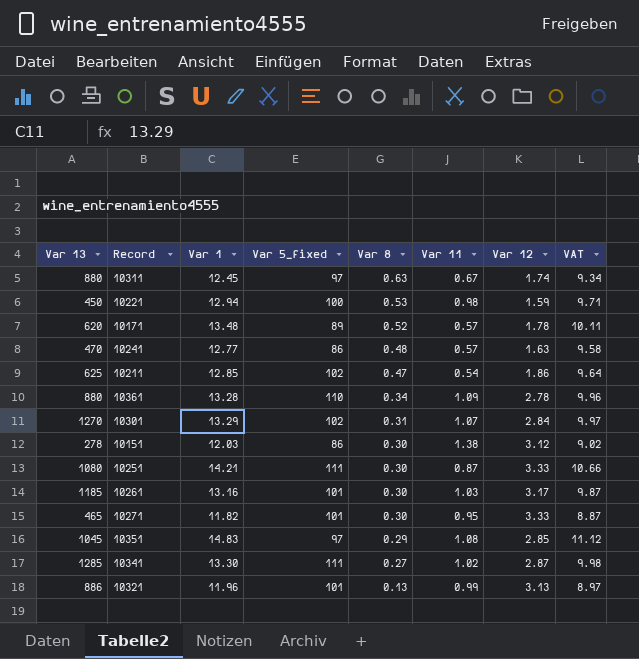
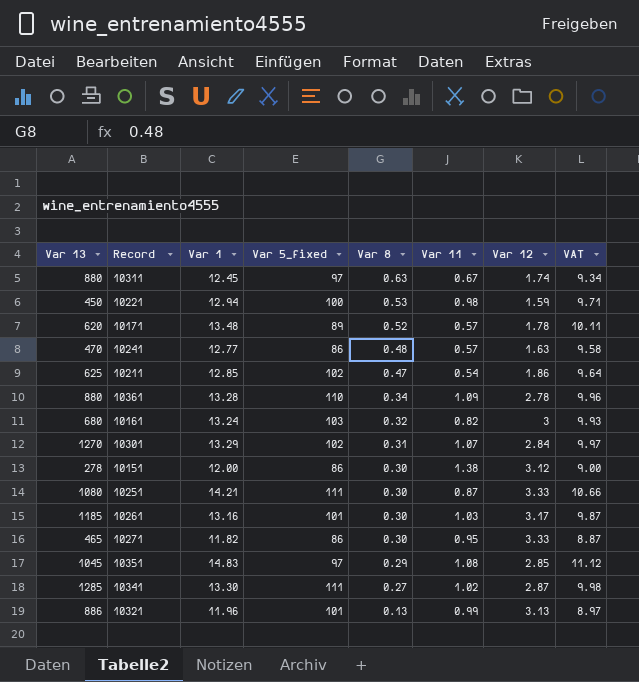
row 10161: none -> 680 | 13.24 | 103 | 0.32 | 0.82 | 3 | 9.93
10151 | Var 1: 12.03 -> 12.00
10151 | VAT: 9.02 -> 9.00
10271 | Var 5_fixed: 101 -> 86

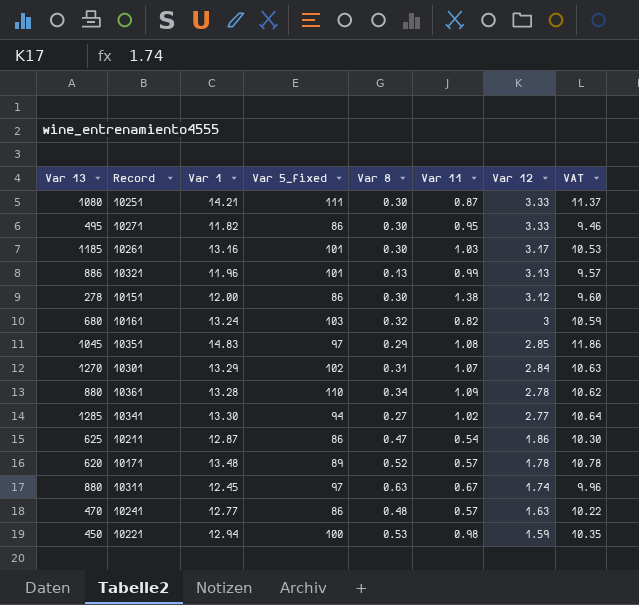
row order: Var 8 descending -> Var 12 descending
column VAT | formula: [Var 1] * 0.75 -> [Var 1] * 0.8
10271 | Var 13: 465 -> 495
10341 | Var 5_fixed: 111 -> 94
10341 | Var 12: 2.87 -> 2.77
10211 | Var 1: 12.85 -> 12.87
10211 | Var 5_fixed: 102 -> 86

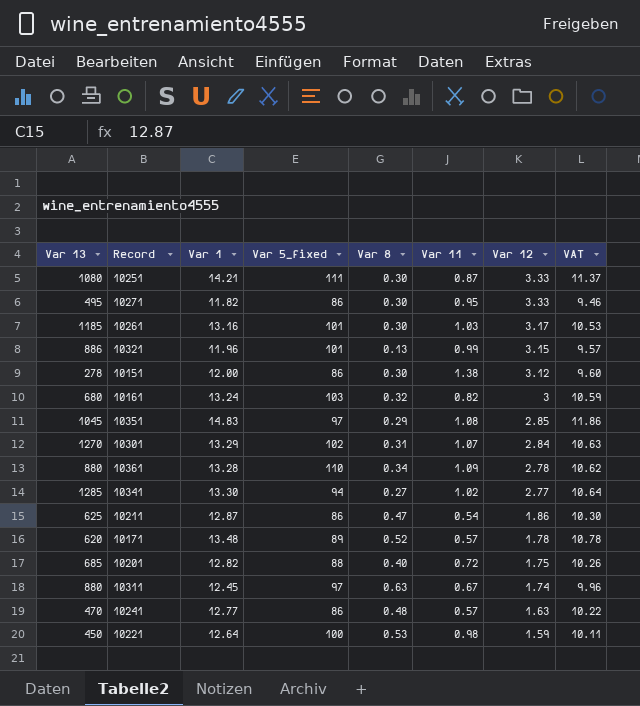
10321 | Var 12: 3.13 -> 3.15
row 10201: none -> 685 | 12.82 | 88 | 0.40 | 0.72 | 1.75 | 10.26
10221 | Var 1: 12.94 -> 12.64
10221 | VAT: 10.35 -> 10.11

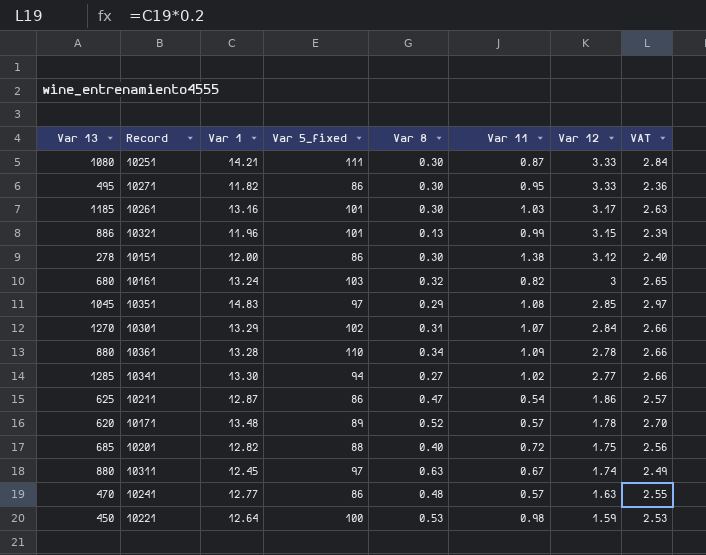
column VAT | formula: [Var 1] * 0.8 -> [Var 1] * 0.2

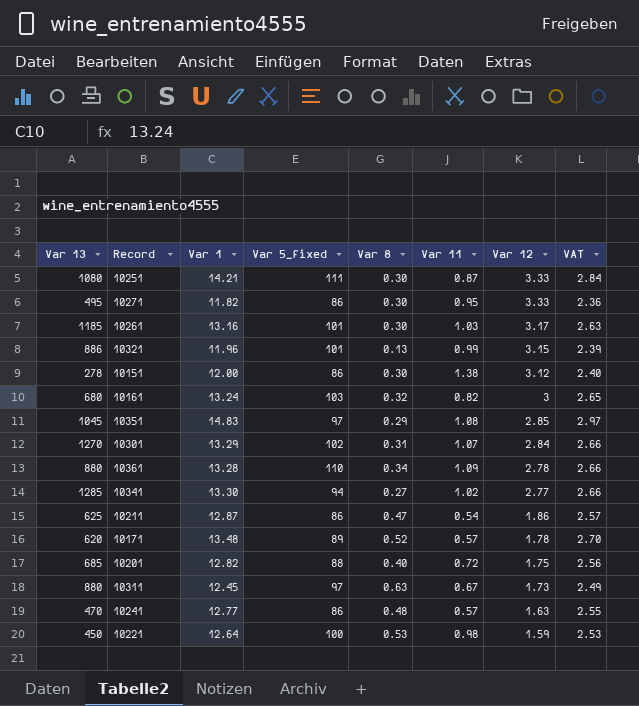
10311 | Var 12: 1.74 -> 1.73

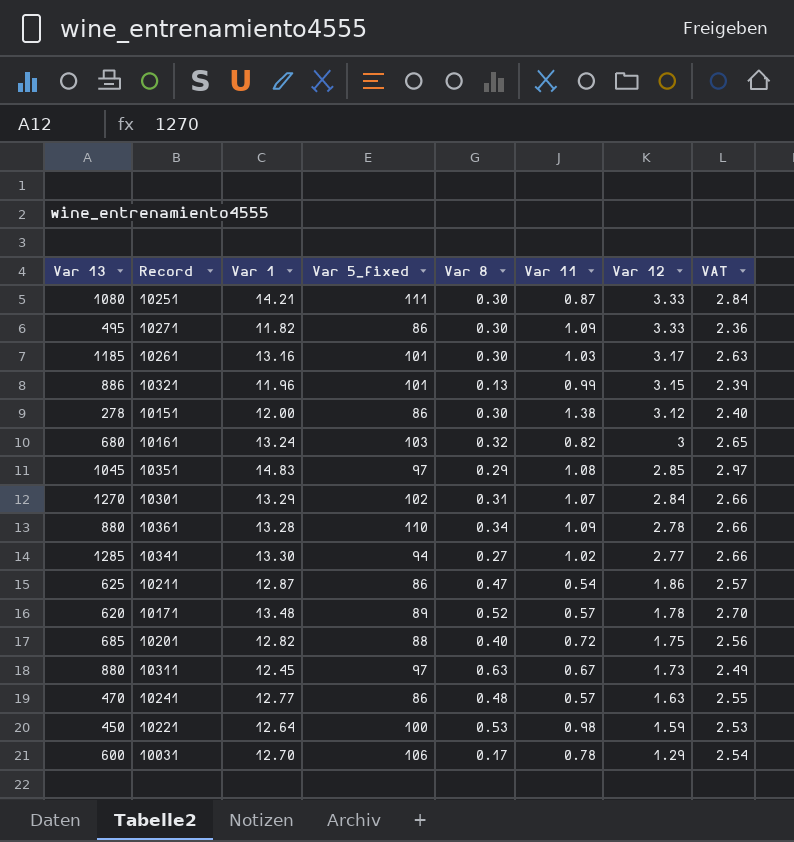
10271 | Var 11: 0.95 -> 1.09
row 10031: none -> 600 | 12.70 | 106 | 0.17 | 0.78 | 1.29 | 2.54

